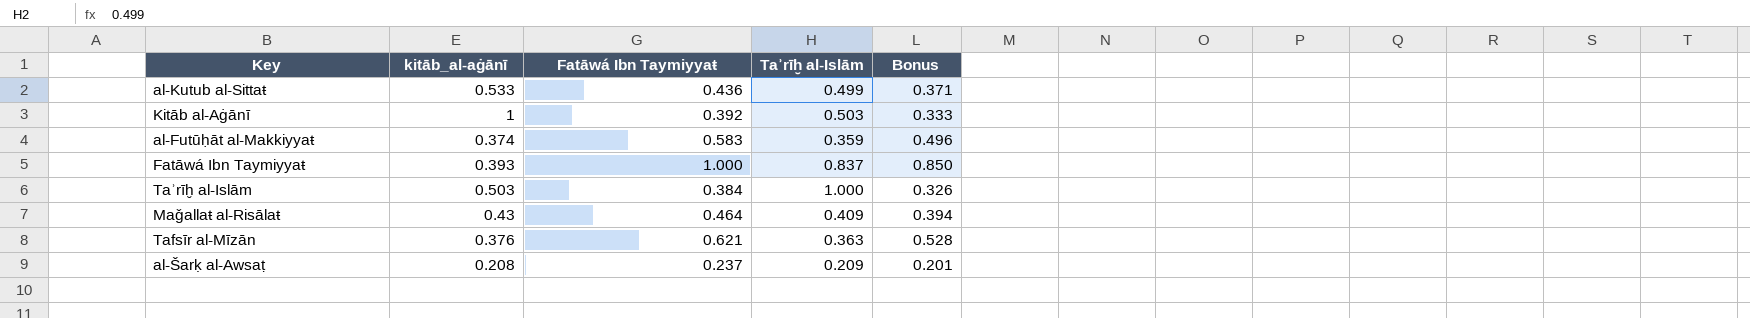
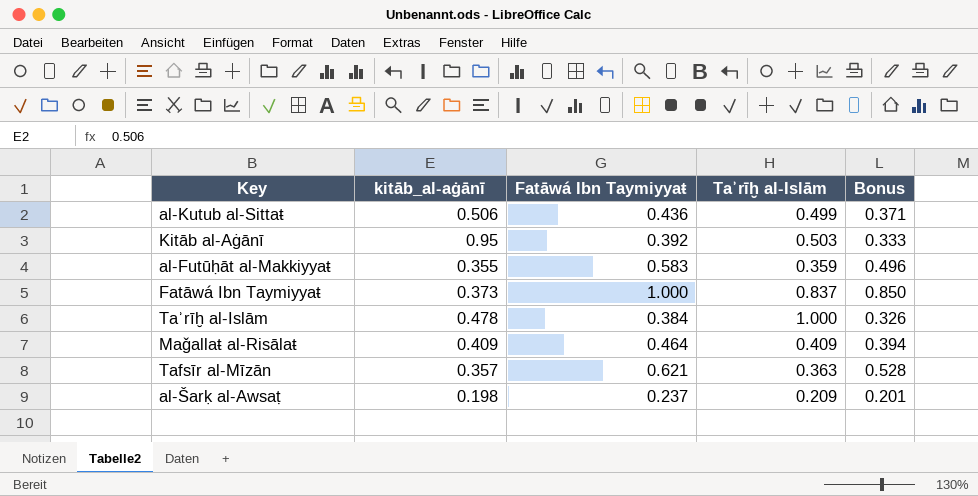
al-Kutub al-Sittaŧ | kitāb_al-aġānī: 0.533 -> 0.506
Kitāb al-Aġānī | kitāb_al-aġānī: 1 -> 0.95
al-Futūḥāt al-Makkiyyaŧ | kitāb_al-aġānī: 0.374 -> 0.355
Fatāwá Ibn Taymiyyaŧ | kitāb_al-aġānī: 0.393 -> 0.373
Taʾrīḫ al-Islām | kitāb_al-aġānī: 0.503 -> 0.478
Maǧallaŧ al-Risālaŧ | kitāb_al-aġānī: 0.43 -> 0.409
Tafsīr al-Mīzān | kitāb_al-aġānī: 0.376 -> 0.357
al-Šarḳ al-Awsaṭ | kitāb_al-aġānī: 0.208 -> 0.198

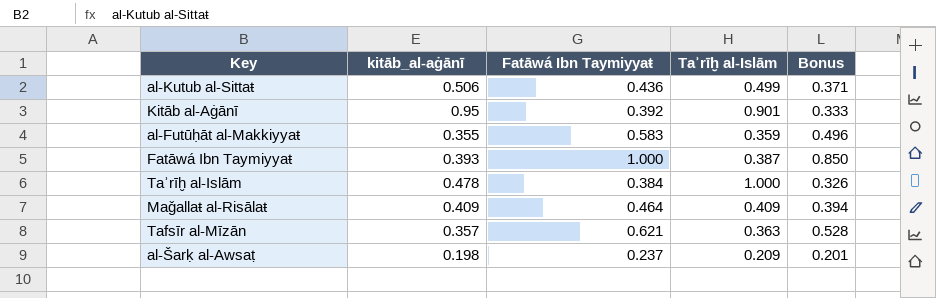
Kitāb al-Aġānī | Taʾrīḫ al-Islām: 0.503 -> 0.901
Fatāwá Ibn Taymiyyaŧ | kitāb_al-aġānī: 0.373 -> 0.393
Fatāwá Ibn Taymiyyaŧ | Taʾrīḫ al-Islām: 0.837 -> 0.387

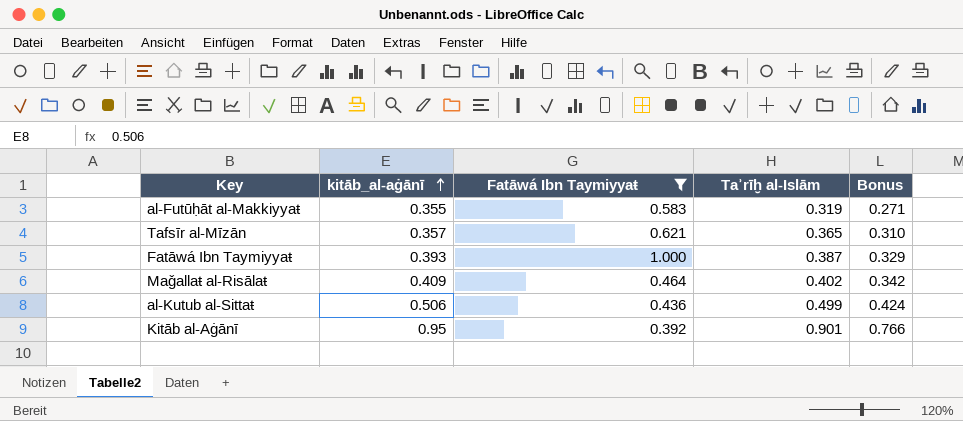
filter: none -> Fatāwá Ibn Taymiyyaŧ >= 0.392
row order: none -> kitāb_al-aġānī ascending
column Bonus | formula: [Fatāwá Ibn Taymiyyaŧ] * 0.85 -> [Taʾrīḫ al-Islām] * 0.85
al-Futūḥāt al-Makkiyyaŧ | Taʾrīḫ al-Islām: 0.359 -> 0.319
Tafsīr al-Mīzān | Taʾrīḫ al-Islām: 0.363 -> 0.365
Maǧallaŧ al-Risālaŧ | Taʾrīḫ al-Islām: 0.409 -> 0.402

